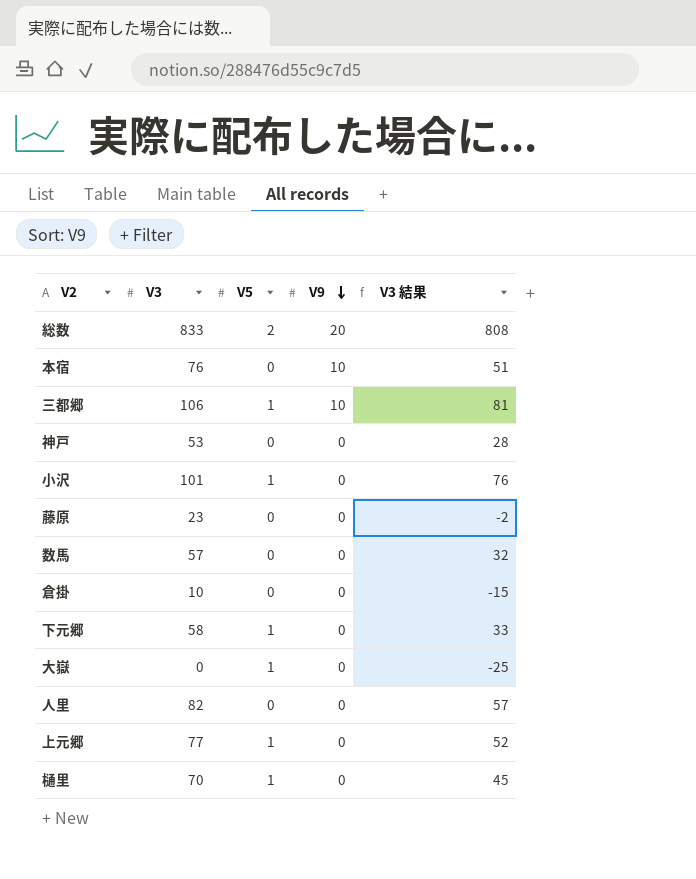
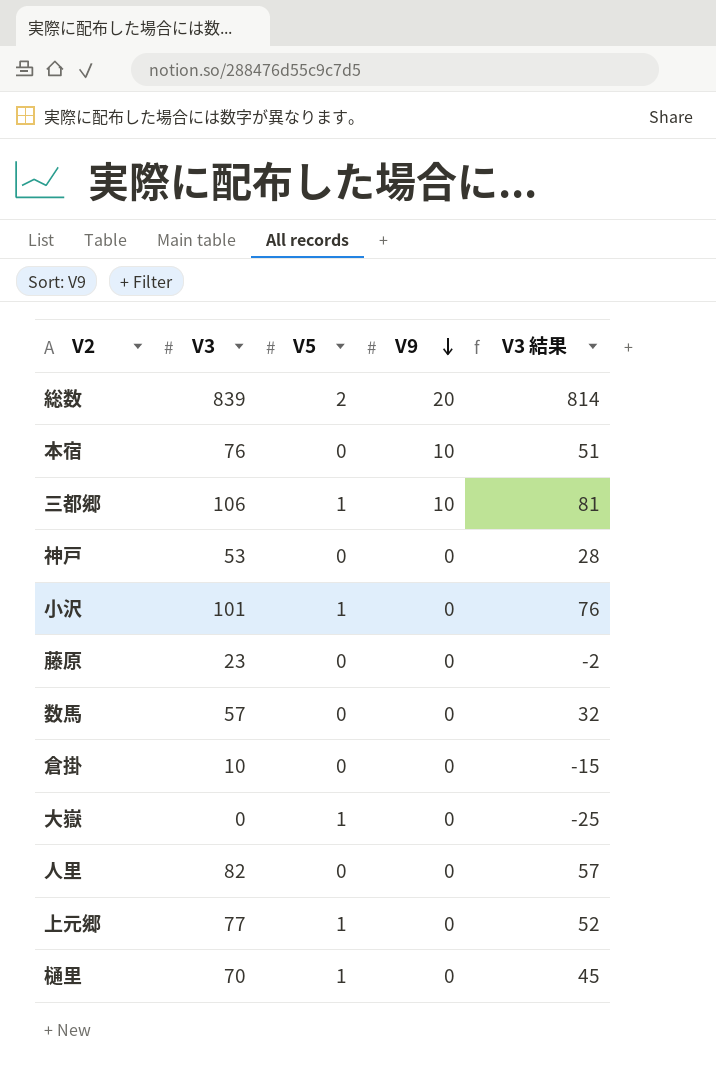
row 下元郷: 58 | 1 | 0 | 33 -> none
総数 | V3: 833 -> 839
総数 | V3 結果: 808 -> 814

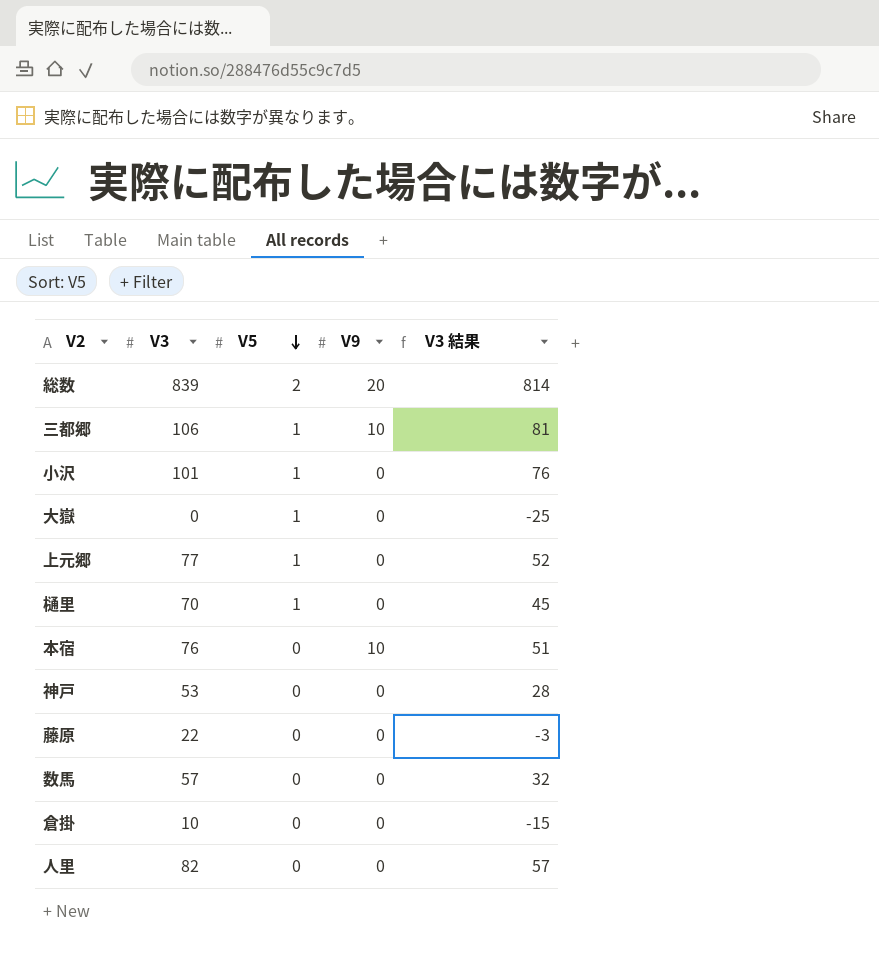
row order: V9 descending -> V5 descending
藤原 | V3: 23 -> 22
藤原 | V3 結果: -2 -> -3

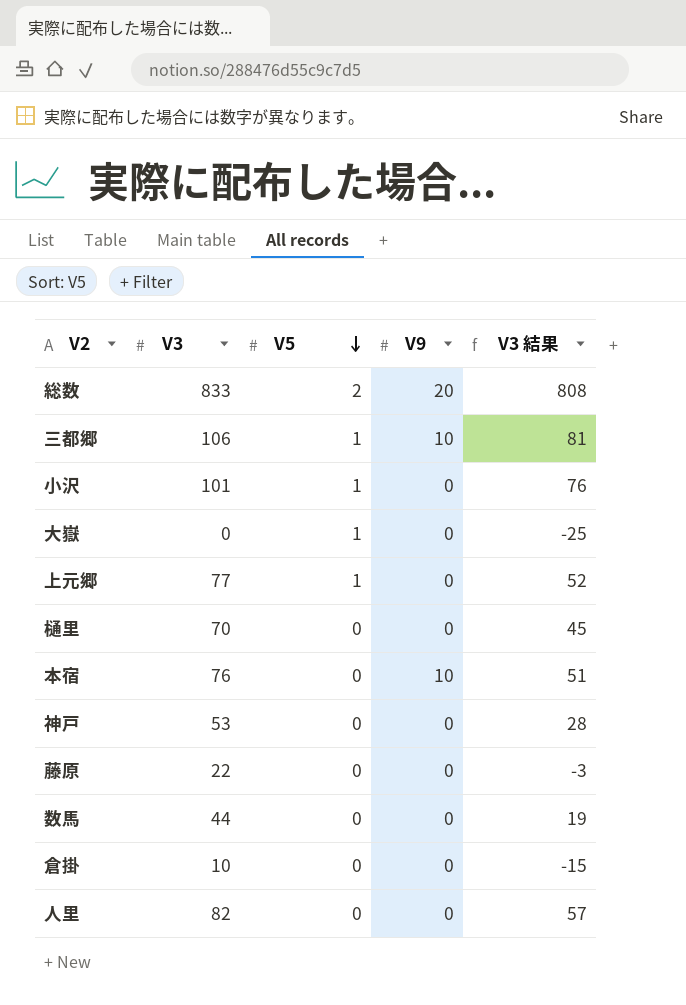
総数 | V3: 839 -> 833
総数 | V3 結果: 814 -> 808
樋里 | V5: 1 -> 0
数馬 | V3: 57 -> 44
数馬 | V3 結果: 32 -> 19

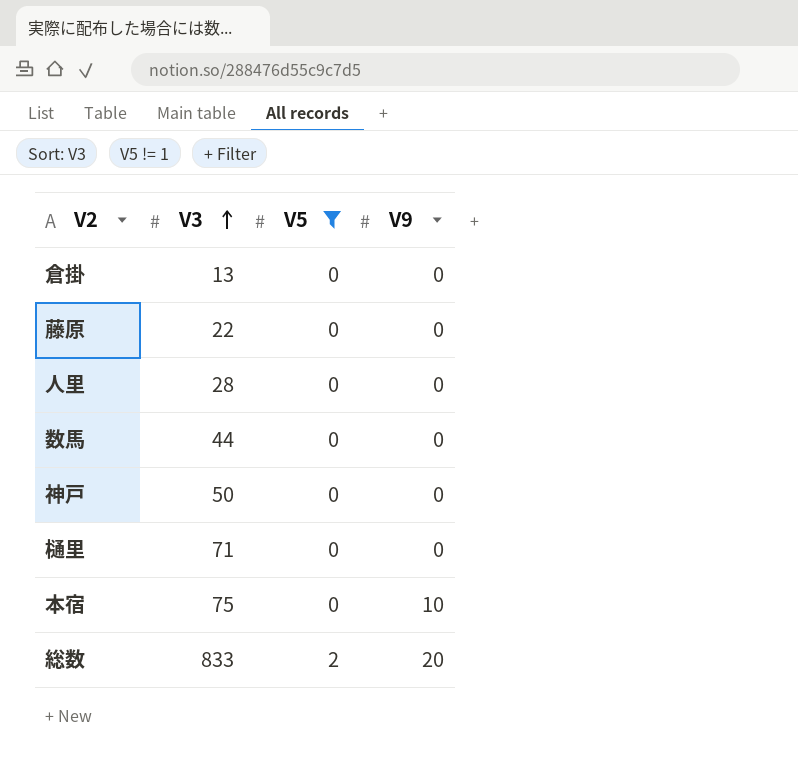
filter: none -> V5 != 1
row order: V5 descending -> V3 ascending
column V3 結果 | formula: [V3] - 25 -> none
倉掛 | V3: 10 -> 13
人里 | V3: 82 -> 28
神戸 | V3: 53 -> 50
樋里 | V3: 70 -> 71
本宿 | V3: 76 -> 75

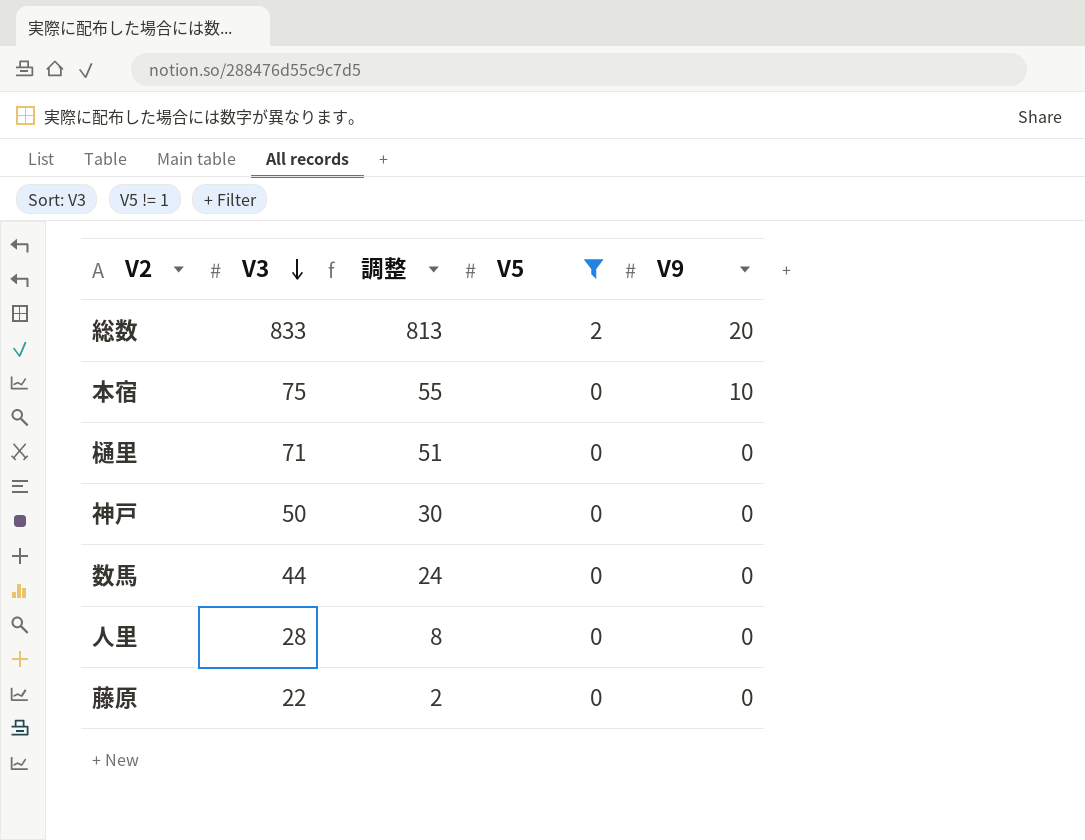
row order: V3 ascending -> V3 descending
column 調整 | formula: none -> [V3] - 20
row 倉掛: 13 | 0 | 0 -> none

